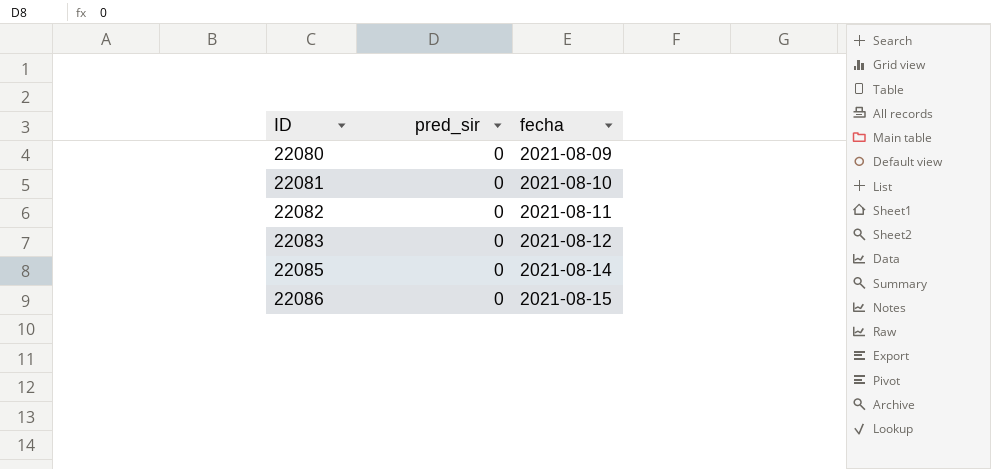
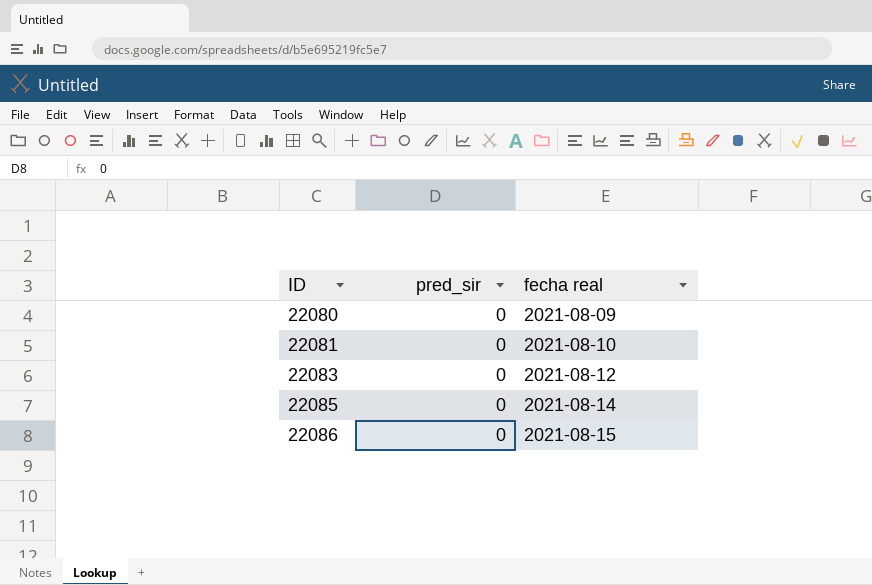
column name: fecha -> fecha real
row 22082: 0 | 2021-08-11 -> none

